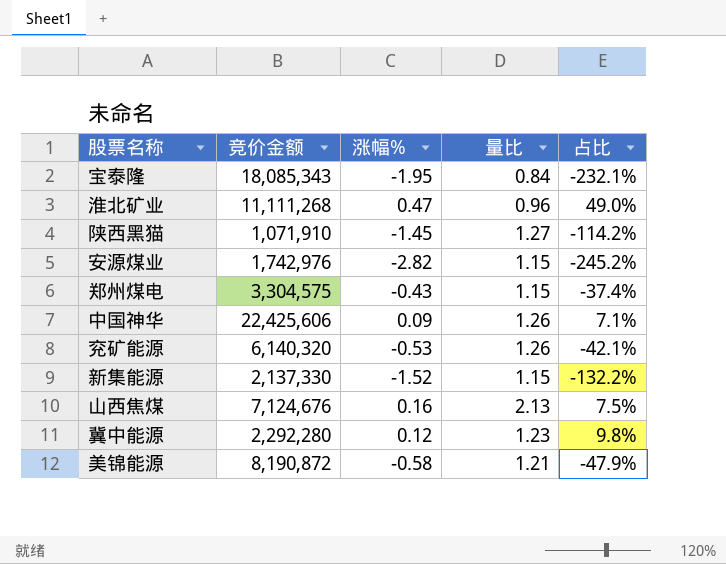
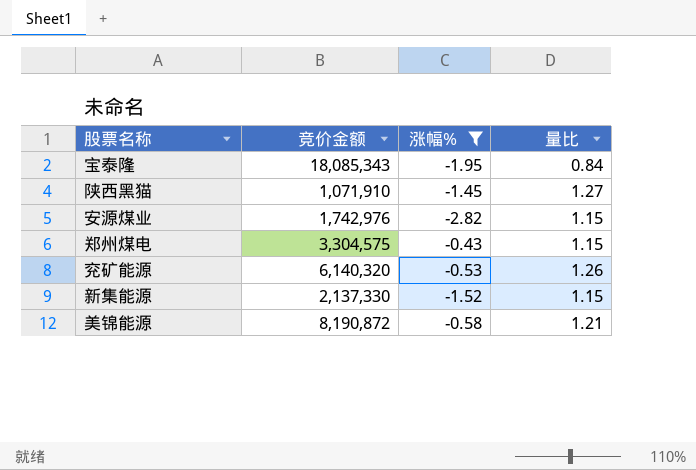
filter: none -> 涨幅% <= -0.43
column 占比 | formula: [涨幅%] / [量比] -> none

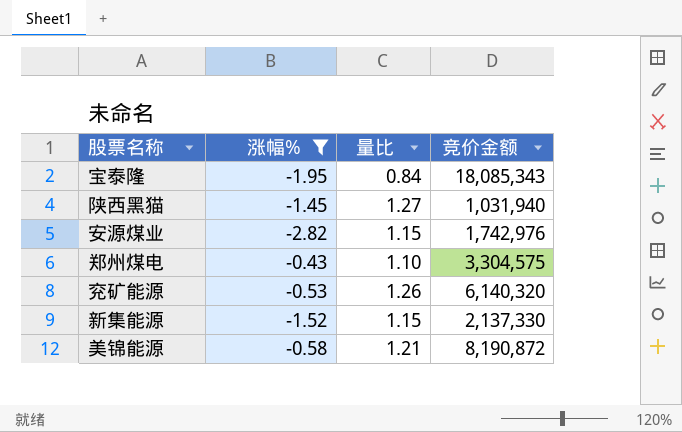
column 竞价金额 | position: 2 -> 4
陕西黑猫 | 竞价金额: 1,071,910 -> 1,031,940
郑州煤电 | 量比: 1.15 -> 1.10

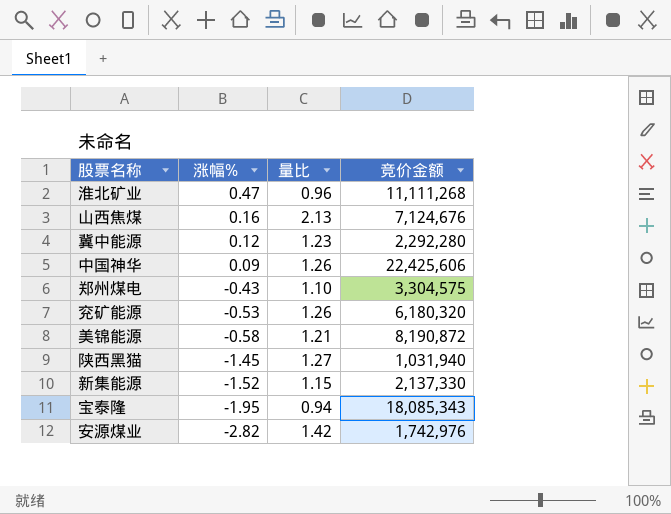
filter: 涨幅% <= -0.43 -> none
row order: none -> 涨幅% descending
兖矿能源 | 竞价金额: 6,140,320 -> 6,180,320
宝泰隆 | 量比: 0.84 -> 0.94
安源煤业 | 量比: 1.15 -> 1.42

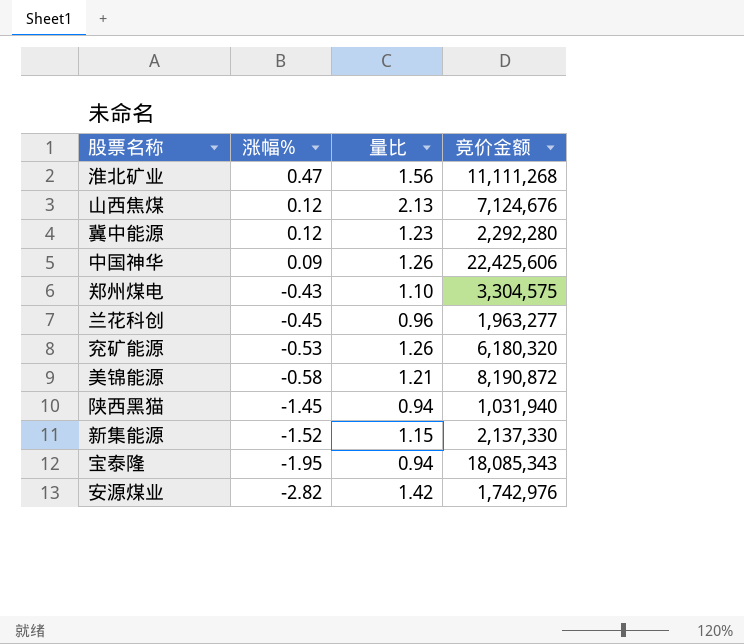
淮北矿业 | 量比: 0.96 -> 1.56
山西焦煤 | 涨幅%: 0.16 -> 0.12
row 兰花科创: none -> -0.45 | 0.96 | 1,963,277
陕西黑猫 | 量比: 1.27 -> 0.94

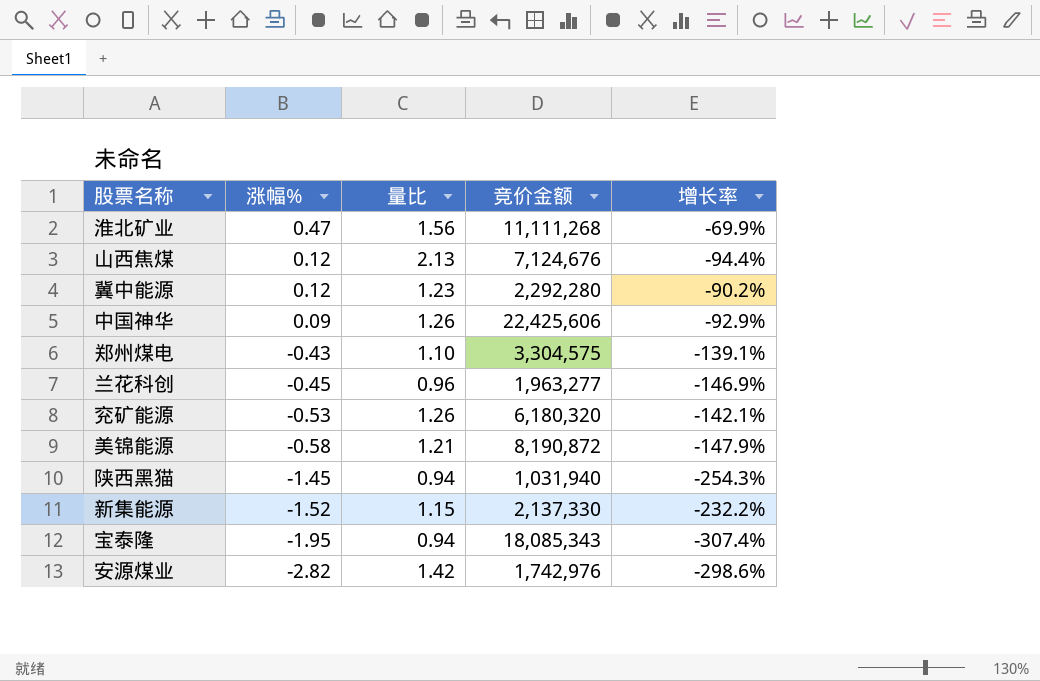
column 增长率 | formula: none -> ([涨幅%] - [量比]) / [量比]

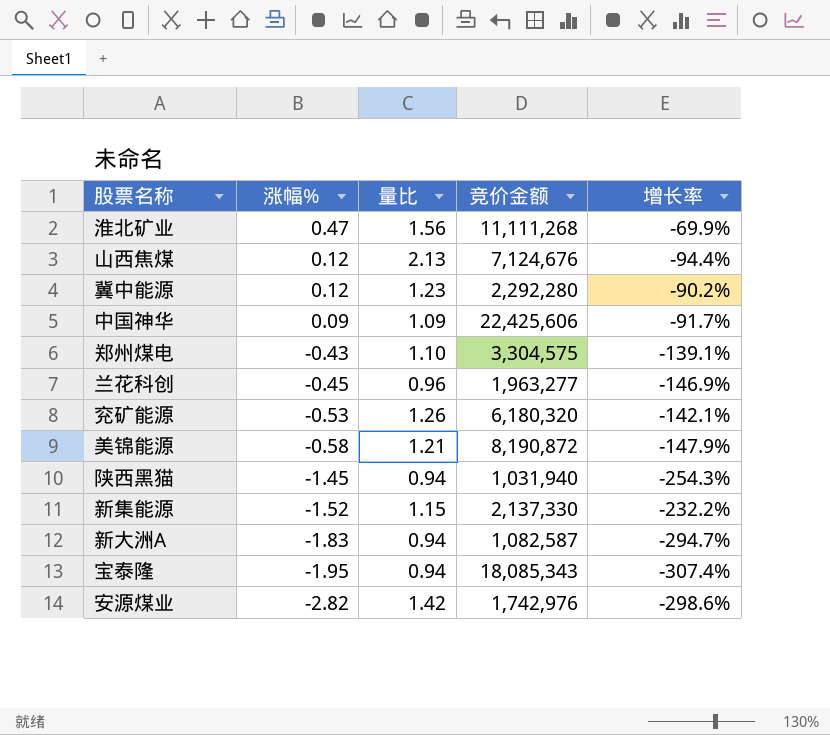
中国神华 | 量比: 1.26 -> 1.09
中国神华 | 增长率: -92.9% -> -91.7%
row 新大洲A: none -> -1.83 | 0.94 | 1,082,587 | -294.7%

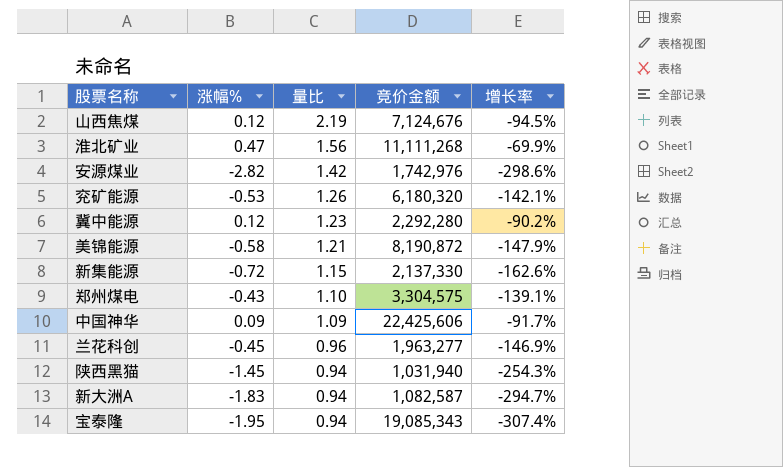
row order: 涨幅% descending -> 量比 descending
山西焦煤 | 量比: 2.13 -> 2.19
山西焦煤 | 增长率: -94.4% -> -94.5%
新集能源 | 涨幅%: -1.52 -> -0.72
新集能源 | 增长率: -232.2% -> -162.6%
宝泰隆 | 竞价金额: 18,085,343 -> 19,085,343

